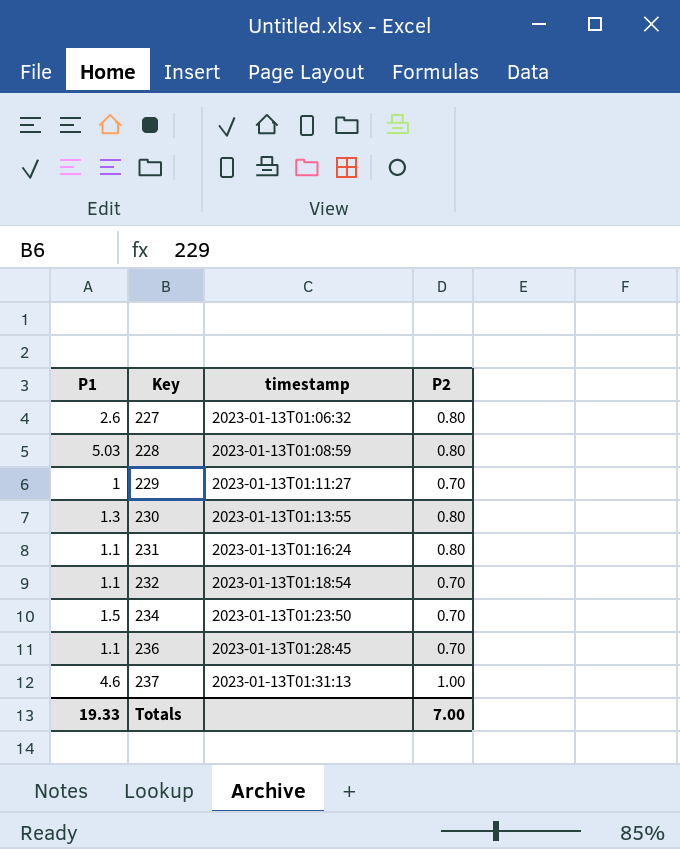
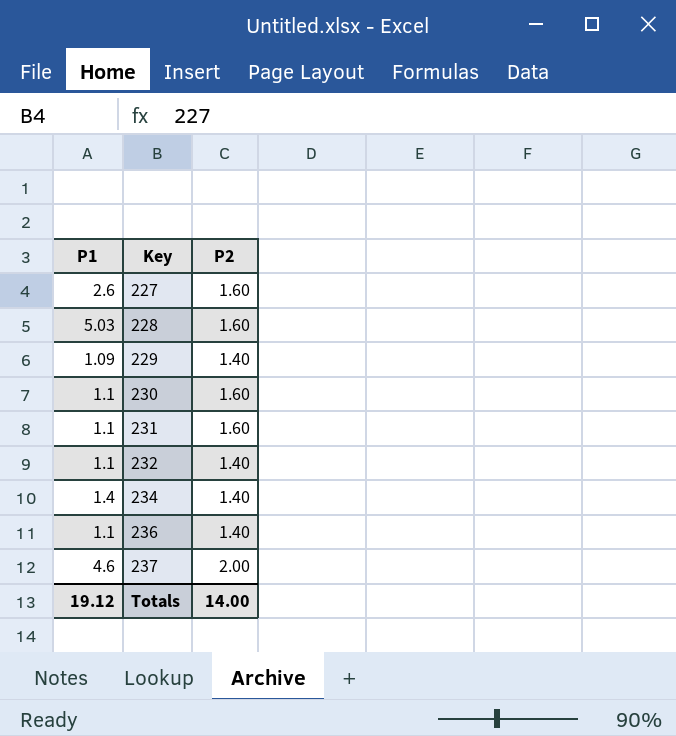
column timestamp | position: 3 -> none
227 | P2: 0.80 -> 1.60
228 | P2: 0.80 -> 1.60
229 | P1: 1 -> 1.09
229 | P2: 0.70 -> 1.40
230 | P1: 1.3 -> 1.1
230 | P2: 0.80 -> 1.60
231 | P2: 0.80 -> 1.60
232 | P2: 0.70 -> 1.40
234 | P1: 1.5 -> 1.4
234 | P2: 0.70 -> 1.40
236 | P2: 0.70 -> 1.40
237 | P2: 1.00 -> 2.00
Totals | P1: 19.33 -> 19.12
Totals | P2: 7.00 -> 14.00

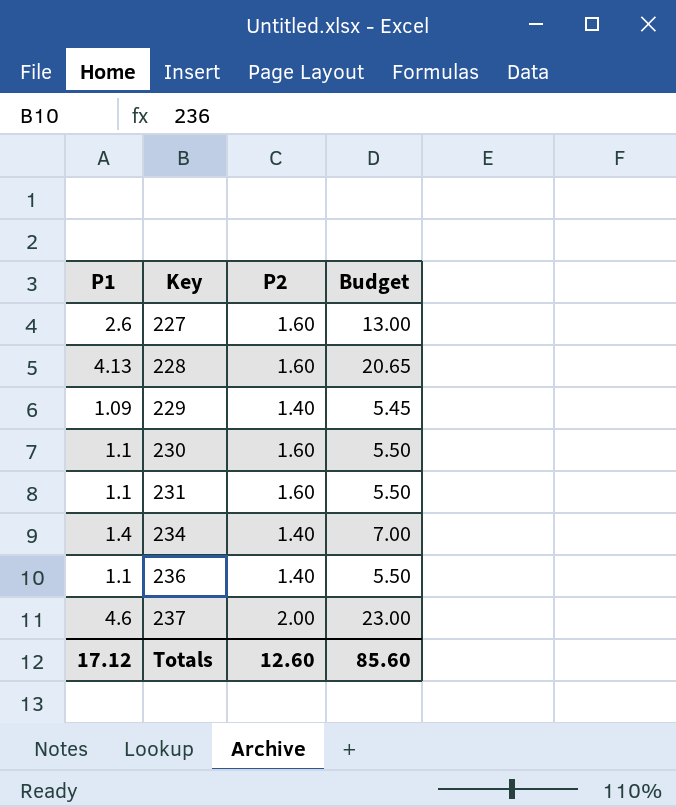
column Budget | formula: none -> [P1] * 5
row 232: 1.1 | 1.40 -> none
228 | P1: 5.03 -> 4.13
Totals | P1: 19.12 -> 17.12
Totals | P2: 14.00 -> 12.60

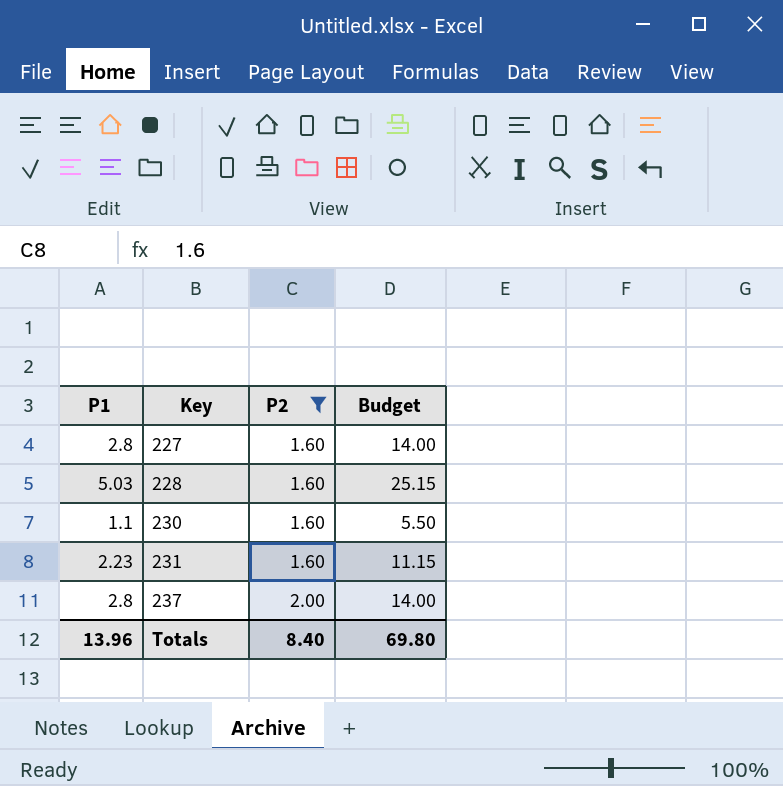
filter: none -> P2 != 1.40
227 | P1: 2.6 -> 2.8
227 | Budget: 13.00 -> 14.00
228 | P1: 4.13 -> 5.03
228 | Budget: 20.65 -> 25.15
231 | P1: 1.1 -> 2.23
231 | Budget: 5.50 -> 11.15
237 | P1: 4.6 -> 2.8
237 | Budget: 23.00 -> 14.00
Totals | P1: 17.12 -> 13.96
Totals | P2: 12.60 -> 8.40
Totals | Budget: 85.60 -> 69.80

